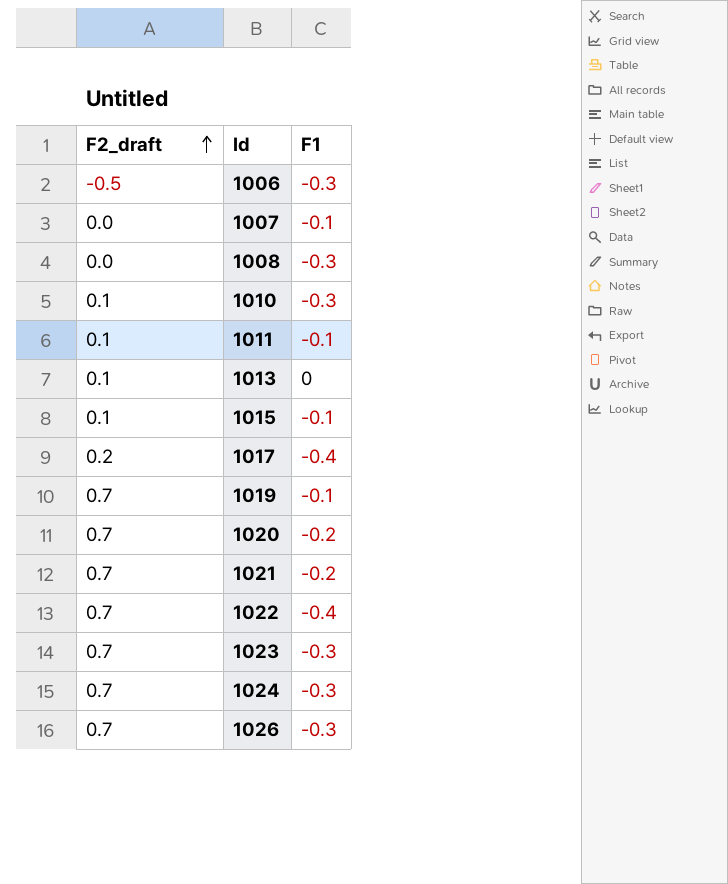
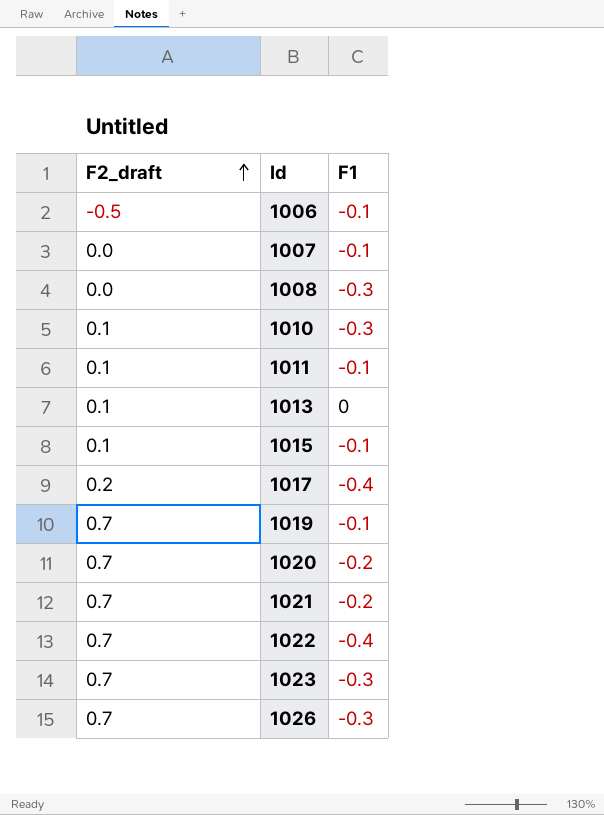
row 1024: 0.7 | -0.3 -> none
1006 | F1: -0.3 -> -0.1

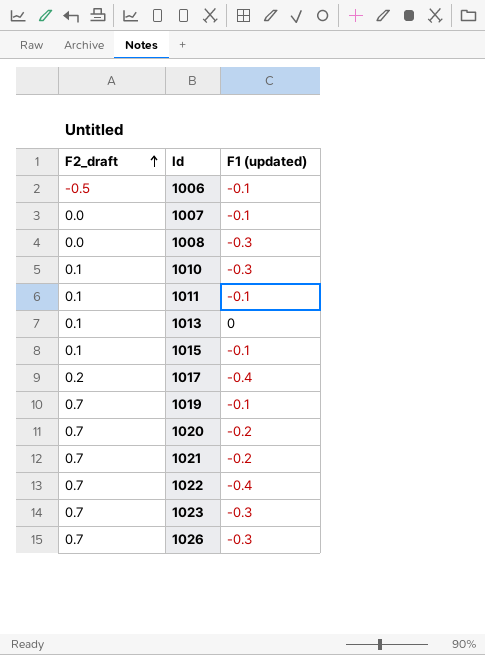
column name: F1 -> F1 (updated)

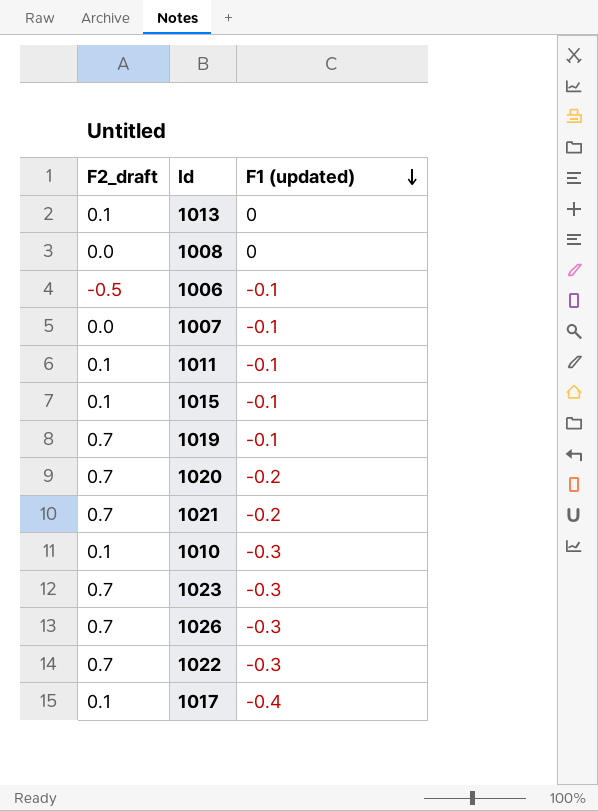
row order: F2_draft ascending -> F1 (updated) descending
1008 | F1 (updated): -0.3 -> 0
1022 | F1 (updated): -0.4 -> -0.3
1017 | F2_draft: 0.2 -> 0.1

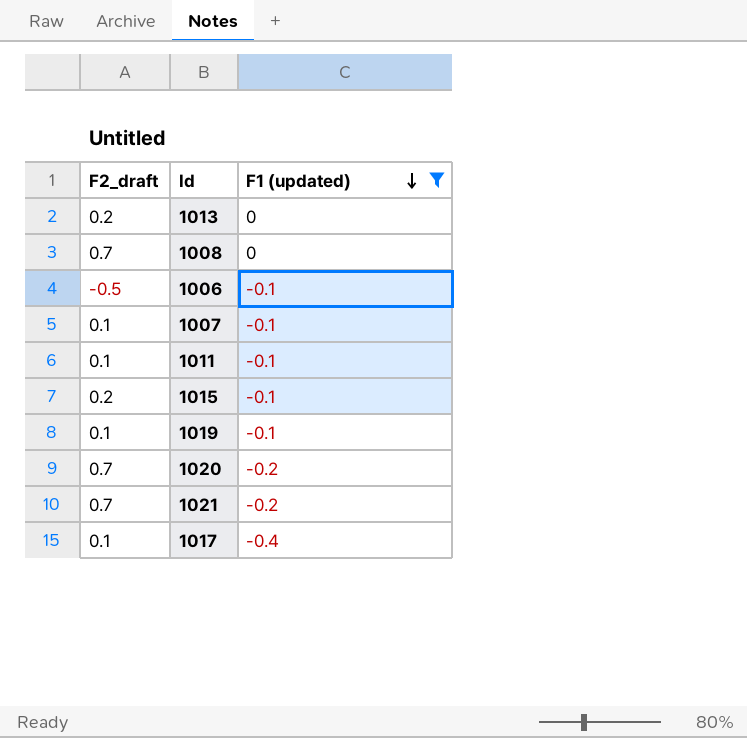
filter: none -> F1 (updated) != -0.3
1013 | F2_draft: 0.1 -> 0.2
1008 | F2_draft: 0.0 -> 0.7
1007 | F2_draft: 0.0 -> 0.1
1015 | F2_draft: 0.1 -> 0.2
1019 | F2_draft: 0.7 -> 0.1

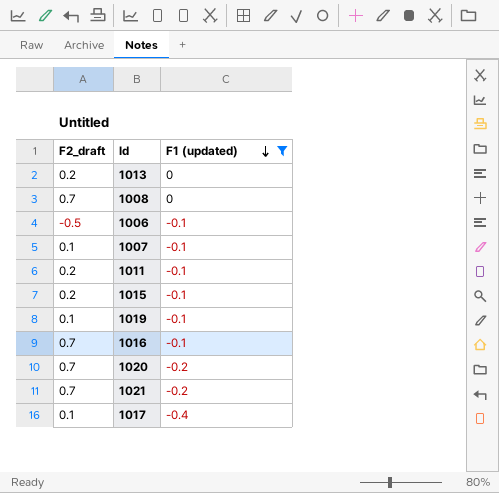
1011 | F2_draft: 0.1 -> 0.2
row 1016: none -> 0.7 | -0.1

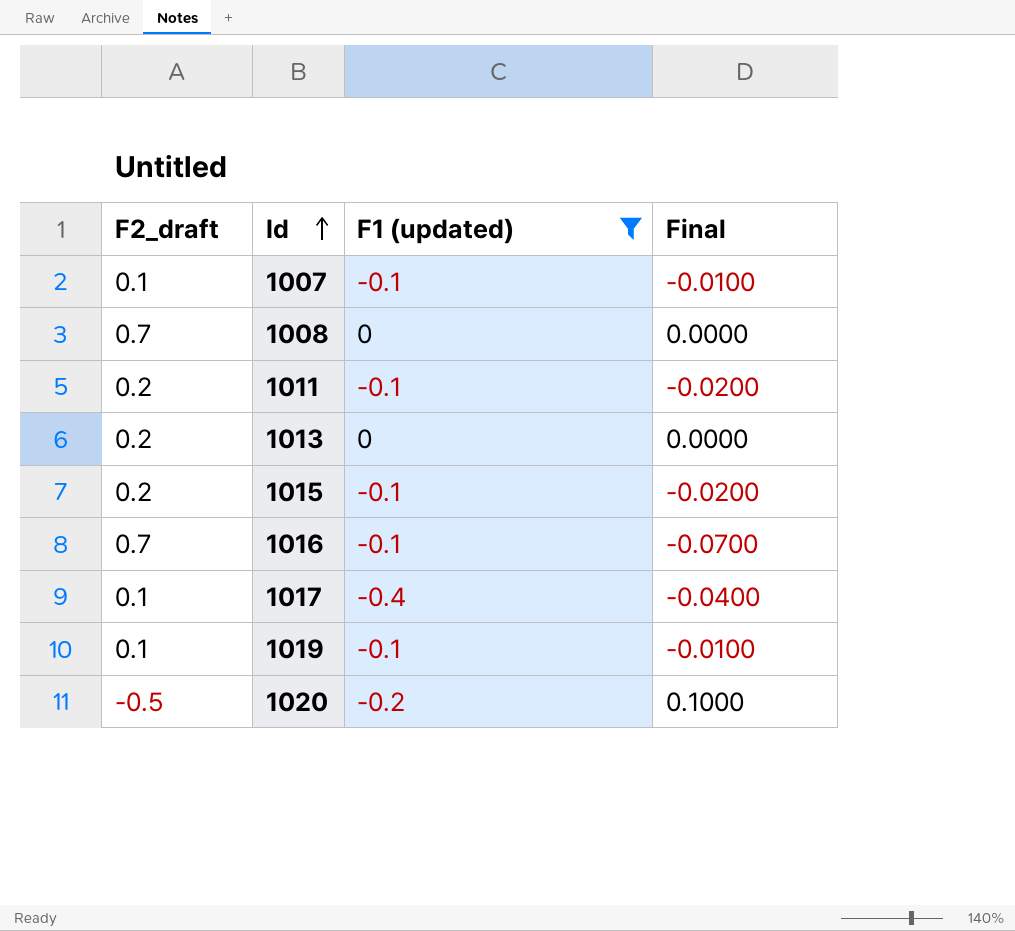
row order: F1 (updated) descending -> Id ascending
column Final | formula: none -> [F2_draft] * [F1 (updated)]
row 1006: -0.5 | -0.1 -> none
row 1021: 0.7 | -0.2 -> none
1020 | F2_draft: 0.7 -> -0.5

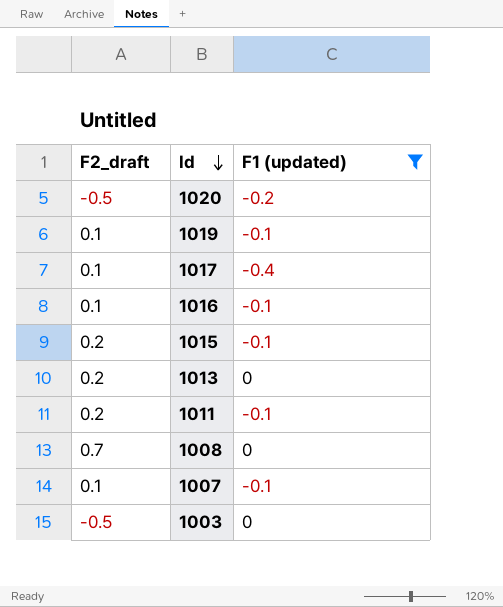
row order: Id ascending -> Id descending
column Final | formula: [F2_draft] * [F1 (updated)] -> none
1016 | F2_draft: 0.7 -> 0.1
row 1003: none -> -0.5 | 0

